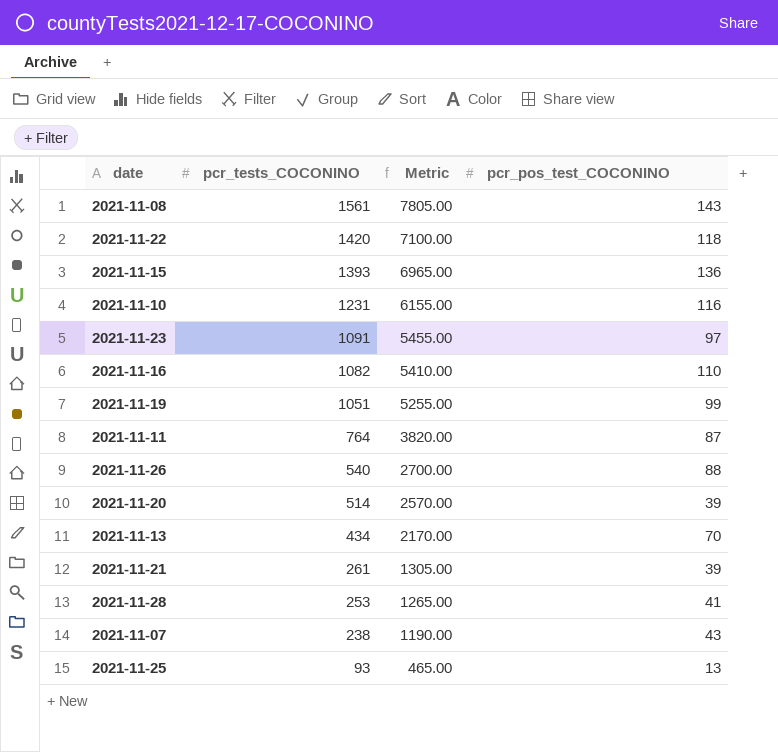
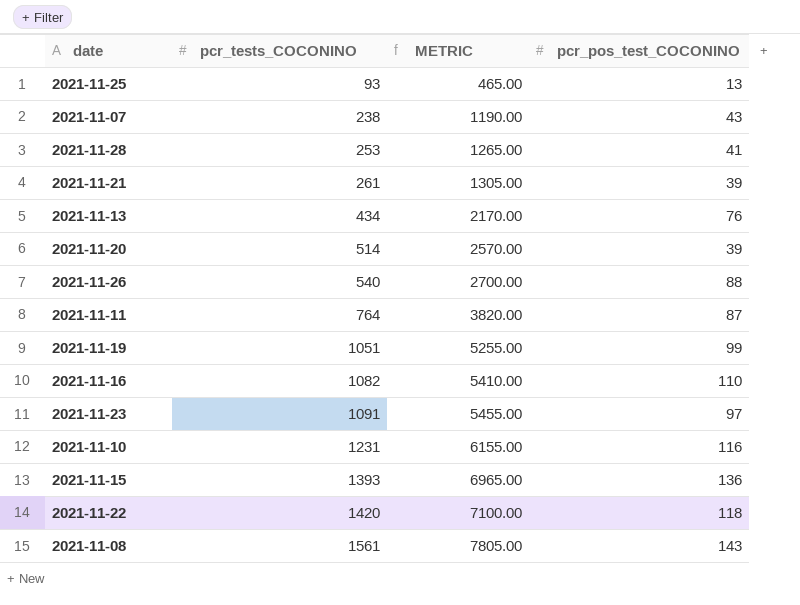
row order: pcr_tests_COCONINO descending -> pcr_tests_COCONINO ascending
column name: Metric -> METRIC
2021-11-13 | pcr_pos_test_COCONINO: 70 -> 76

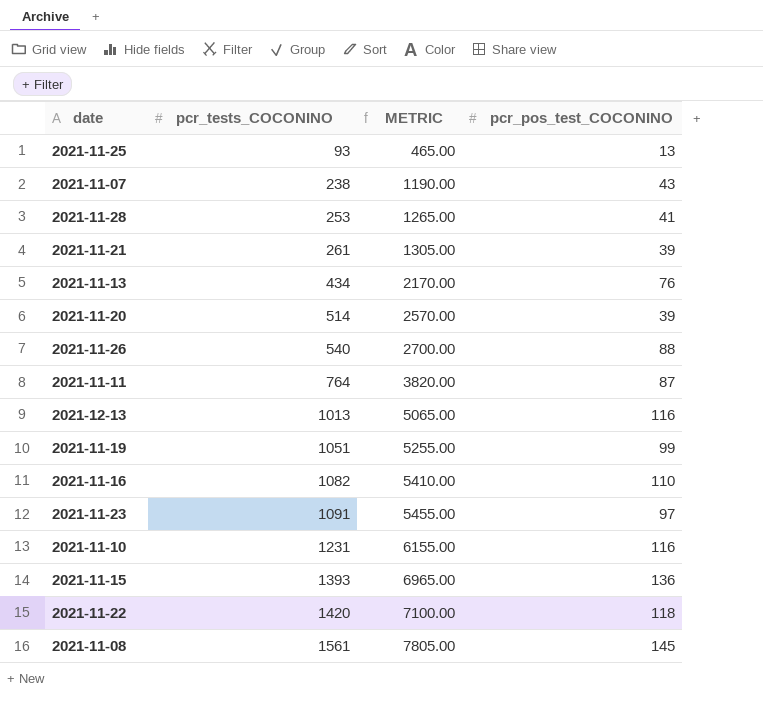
row 2021-12-13: none -> 1013 | 5065.00 | 116
2021-11-08 | pcr_pos_test_COCONINO: 143 -> 145

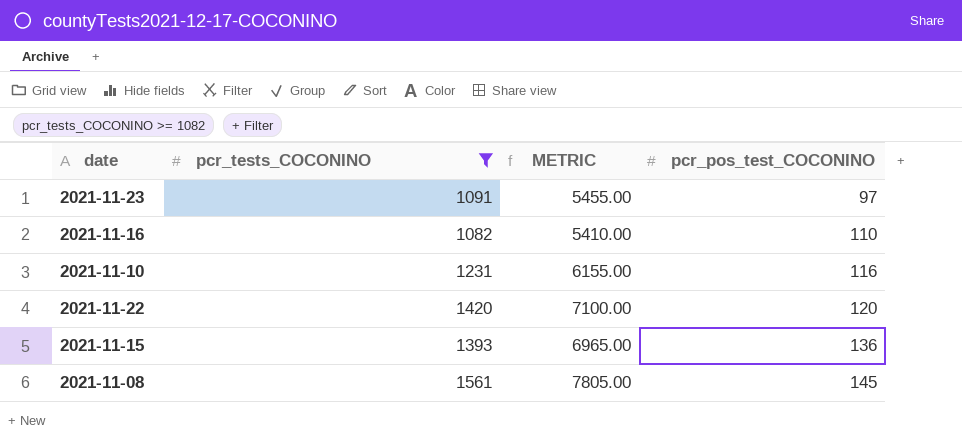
filter: none -> pcr_tests_COCONINO >= 1082
row order: pcr_tests_COCONINO ascending -> pcr_pos_test_COCONINO ascending
2021-11-22 | pcr_pos_test_COCONINO: 118 -> 120

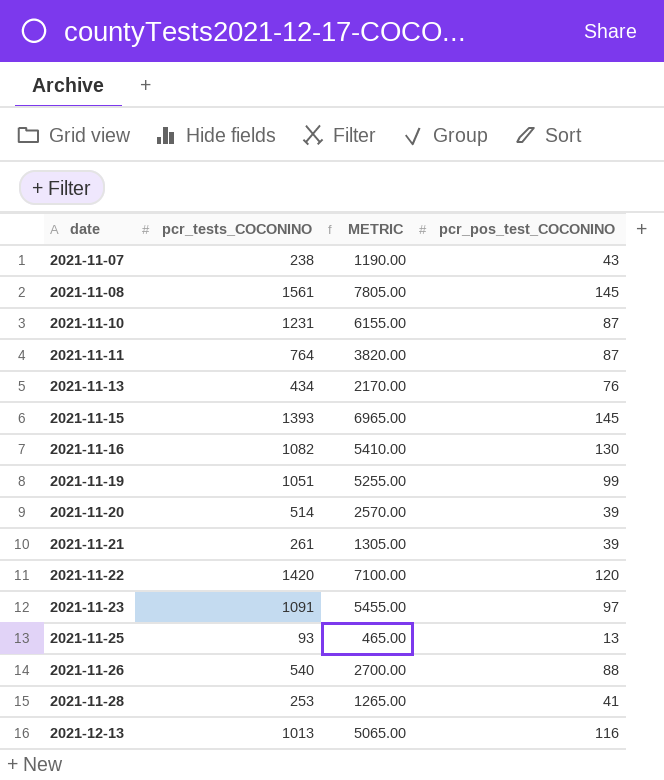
filter: pcr_tests_COCONINO >= 1082 -> none
row order: pcr_pos_test_COCONINO ascending -> date ascending
2021-11-10 | pcr_pos_test_COCONINO: 116 -> 87
2021-11-15 | pcr_pos_test_COCONINO: 136 -> 145
2021-11-16 | pcr_pos_test_COCONINO: 110 -> 130

